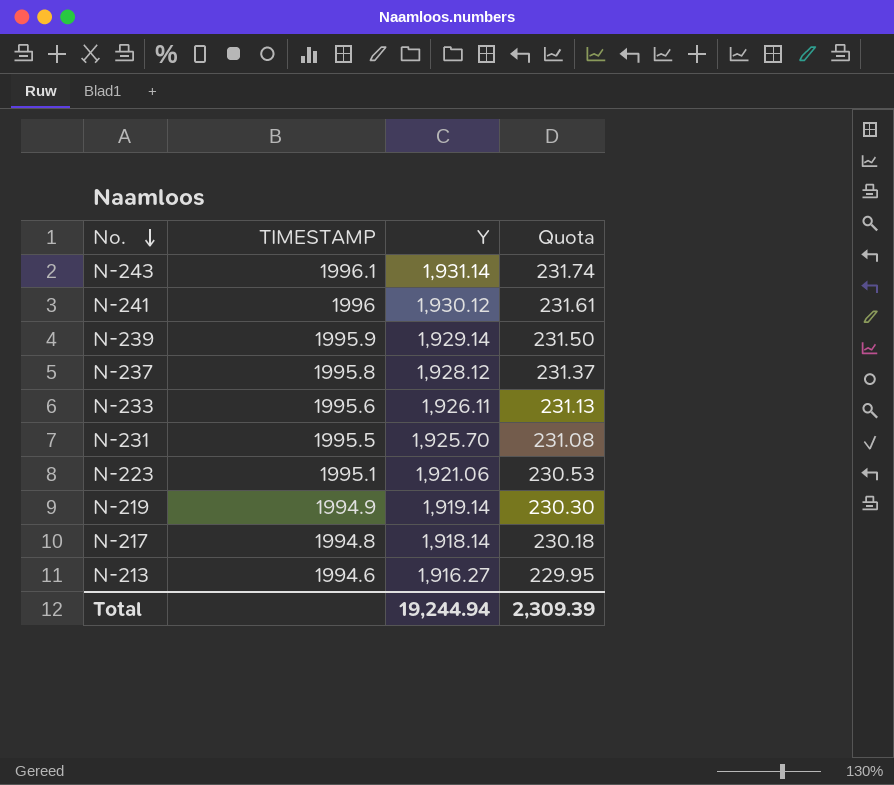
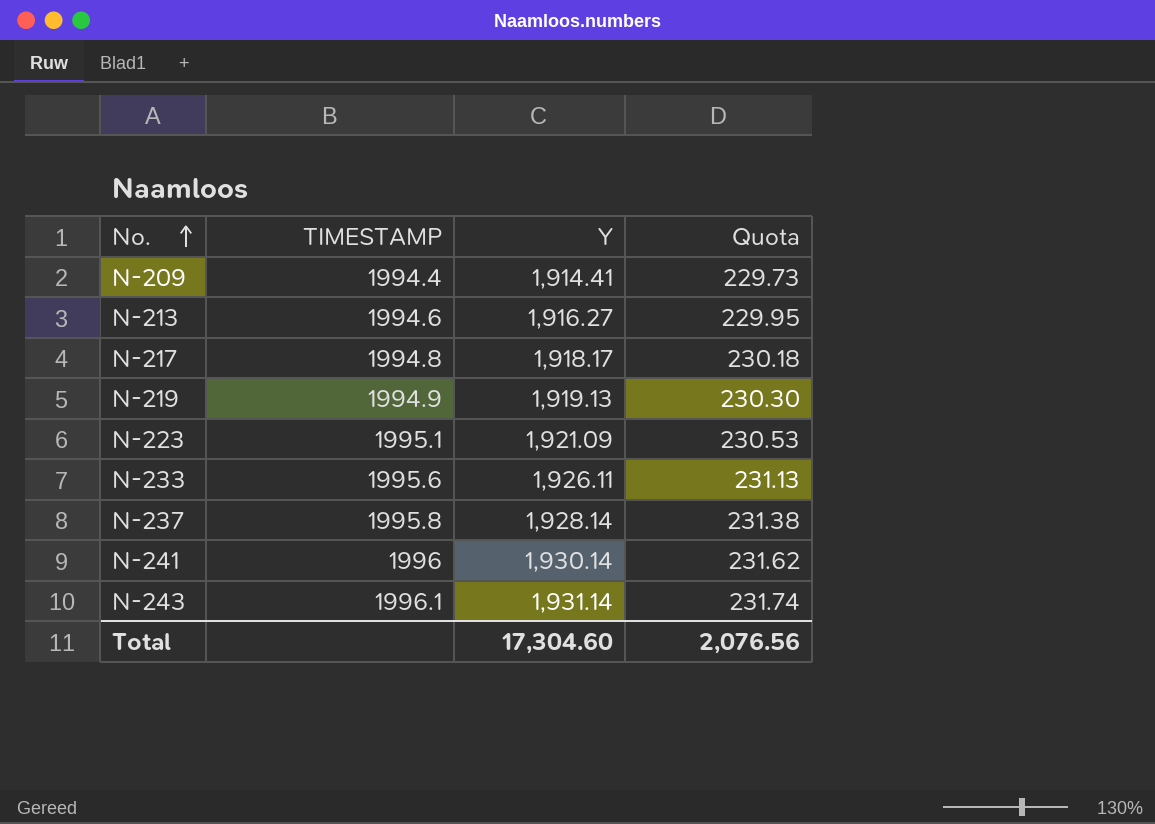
row order: No. descending -> No. ascending
row N-239: 1995.9 | 1,929.14 | 231.50 -> none
row N-231: 1995.5 | 1,925.70 | 231.08 -> none
row N-209: none -> 1994.4 | 1,914.41 | 229.73
N-217 | Y: 1,918.14 -> 1,918.17
N-219 | Y: 1,919.14 -> 1,919.13
N-223 | Y: 1,921.06 -> 1,921.09
N-237 | Y: 1,928.12 -> 1,928.14
N-237 | Quota: 231.37 -> 231.38
N-241 | Y: 1,930.12 -> 1,930.14
N-241 | Quota: 231.61 -> 231.62
Total | Y: 19,244.94 -> 17,304.60
Total | Quota: 2,309.39 -> 2,076.56

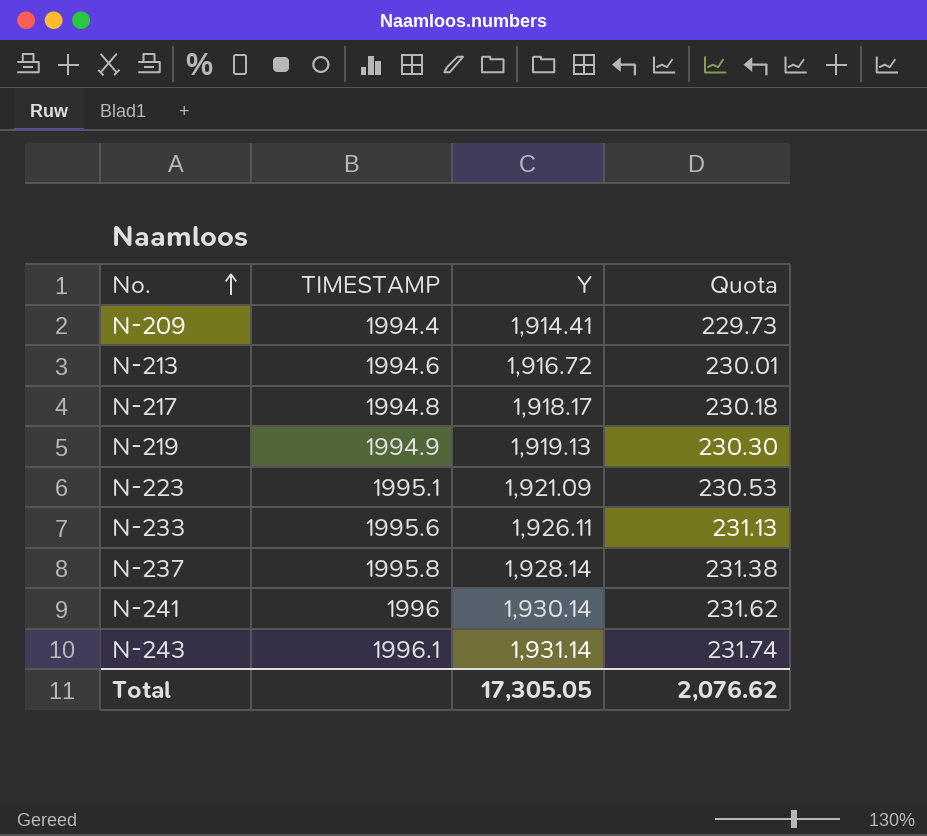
N-213 | Y: 1,916.27 -> 1,916.72
N-213 | Quota: 229.95 -> 230.01
Total | Y: 17,304.60 -> 17,305.05
Total | Quota: 2,076.56 -> 2,076.62

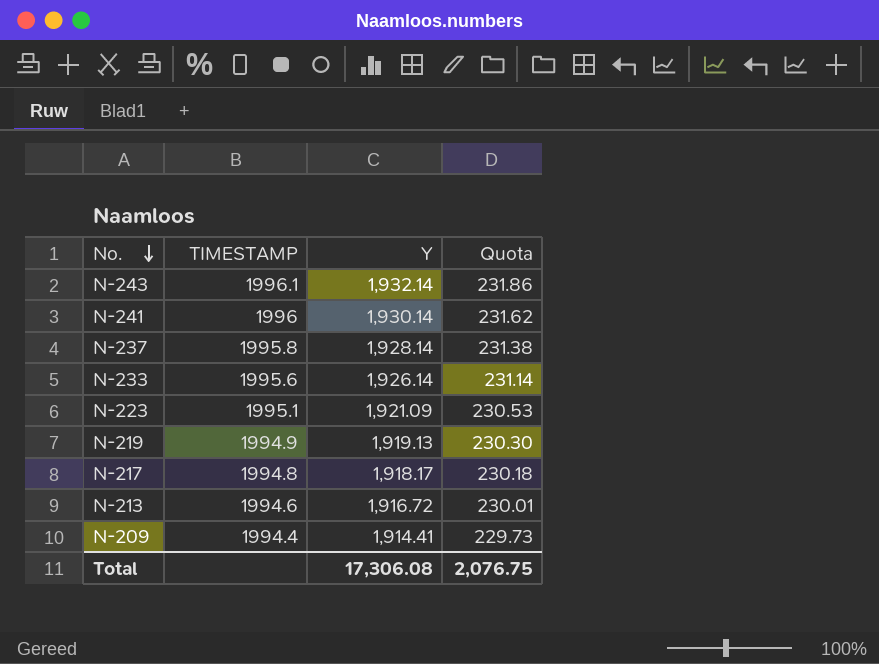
row order: No. ascending -> No. descending
N-243 | Y: 1,931.14 -> 1,932.14
N-243 | Quota: 231.74 -> 231.86
N-233 | Y: 1,926.11 -> 1,926.14
N-233 | Quota: 231.13 -> 231.14
Total | Y: 17,305.05 -> 17,306.08
Total | Quota: 2,076.62 -> 2,076.75

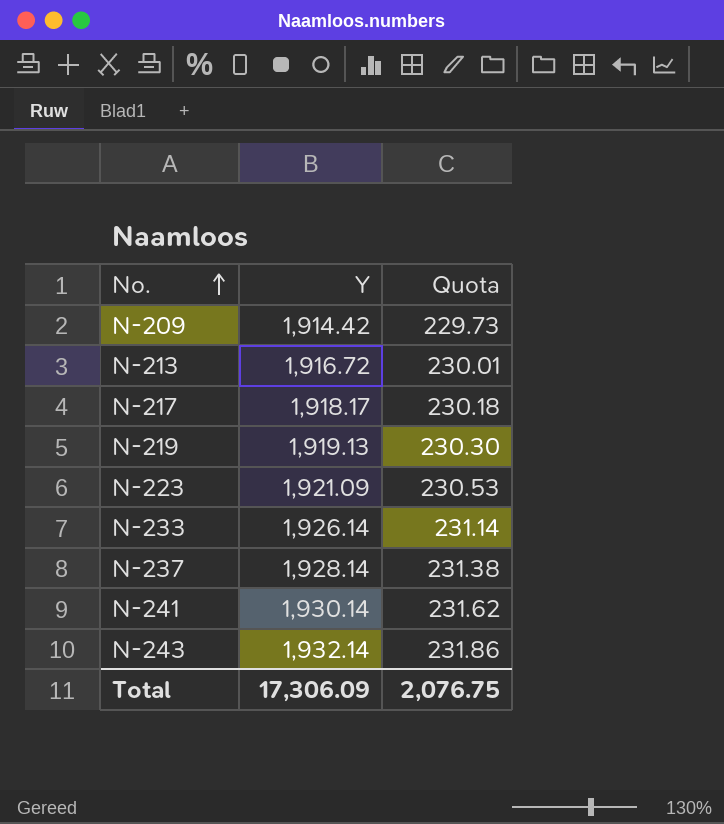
row order: No. descending -> No. ascending
column TIMESTAMP | position: 2 -> none
N-209 | Y: 1,914.41 -> 1,914.42
Total | Y: 17,306.08 -> 17,306.09

